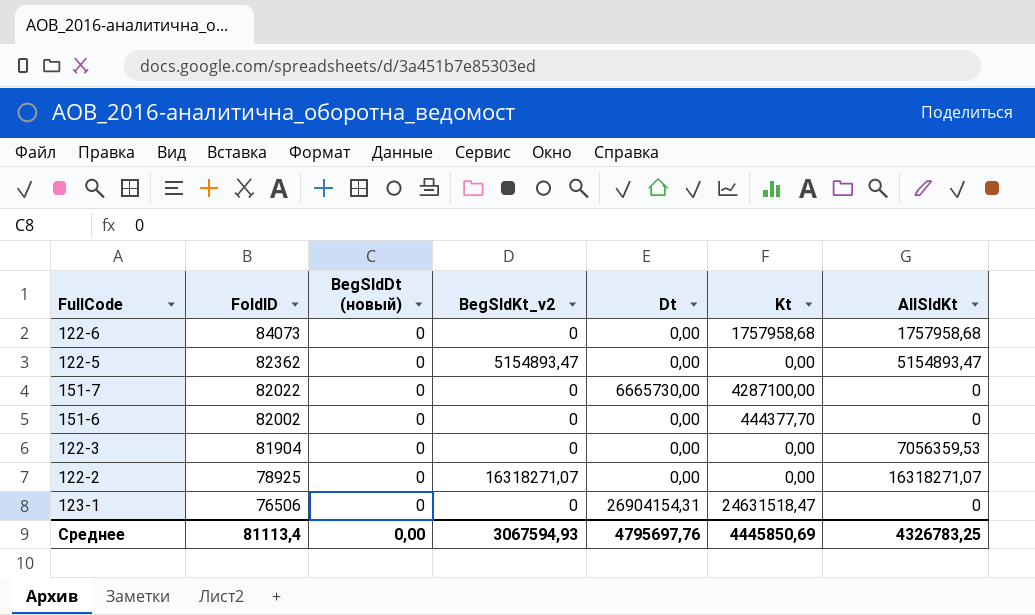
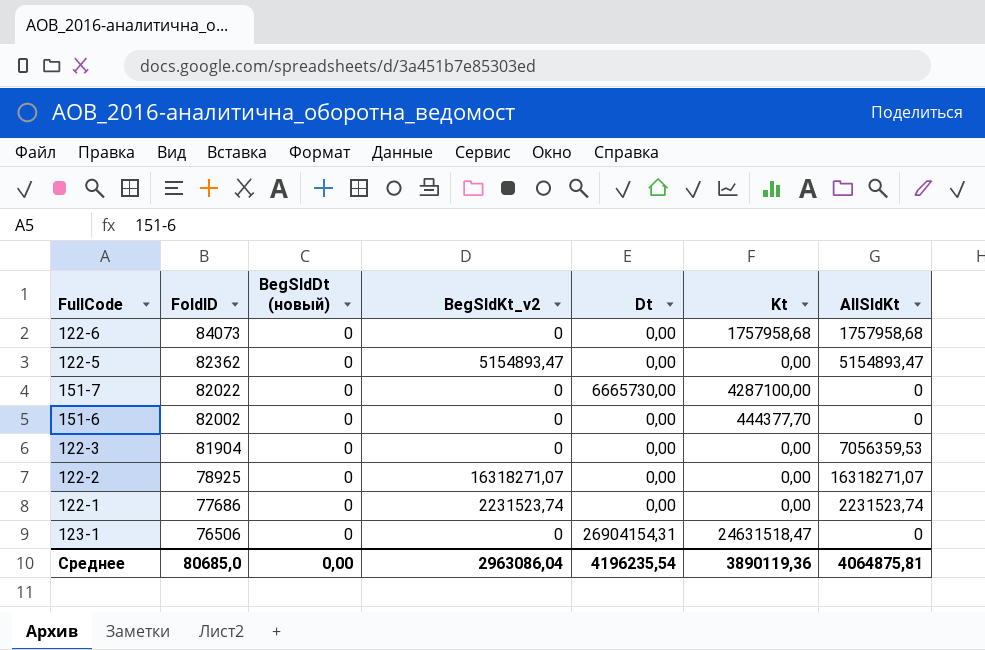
row 122-1: none -> 77686 | 0 | 2231523,74 | 0,00 | 0,00 | 2231523,74
Среднее | FoldID: 81113,4 -> 80685,0
Среднее | BegSldKt_v2: 3067594,93 -> 2963086,04
Среднее | Dt: 4795697,76 -> 4196235,54
Среднее | Kt: 4445850,69 -> 3890119,36
Среднее | AllSldKt: 4326783,25 -> 4064875,81

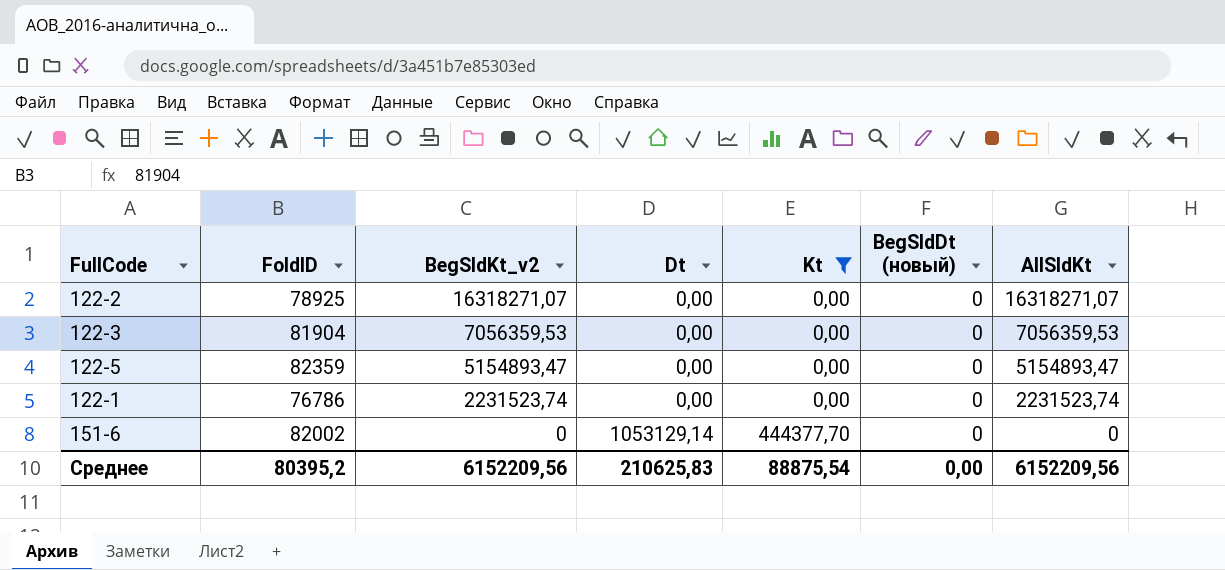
filter: none -> Kt <= 444377,70
row order: FoldID descending -> BegSldKt_v2 descending
column BegSldDt (новый) | position: 3 -> 6
122-3 | BegSldKt_v2: 0 -> 7056359,53
122-5 | FoldID: 82362 -> 82359
122-1 | FoldID: 77686 -> 76786
151-6 | Dt: 0,00 -> 1053129,14
Среднее | FoldID: 80685,0 -> 80395,2
Среднее | BegSldKt_v2: 2963086,04 -> 6152209,56
Среднее | Dt: 4196235,54 -> 210625,83
Среднее | Kt: 3890119,36 -> 88875,54
Среднее | AllSldKt: 4064875,81 -> 6152209,56

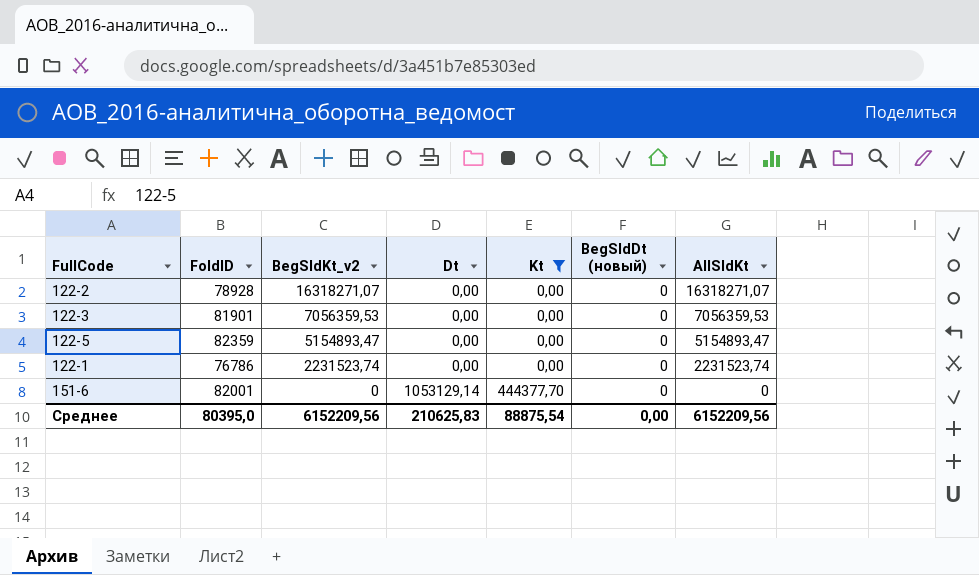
122-2 | FoldID: 78925 -> 78928
122-3 | FoldID: 81904 -> 81901
151-6 | FoldID: 82002 -> 82001
Среднее | FoldID: 80395,2 -> 80395,0

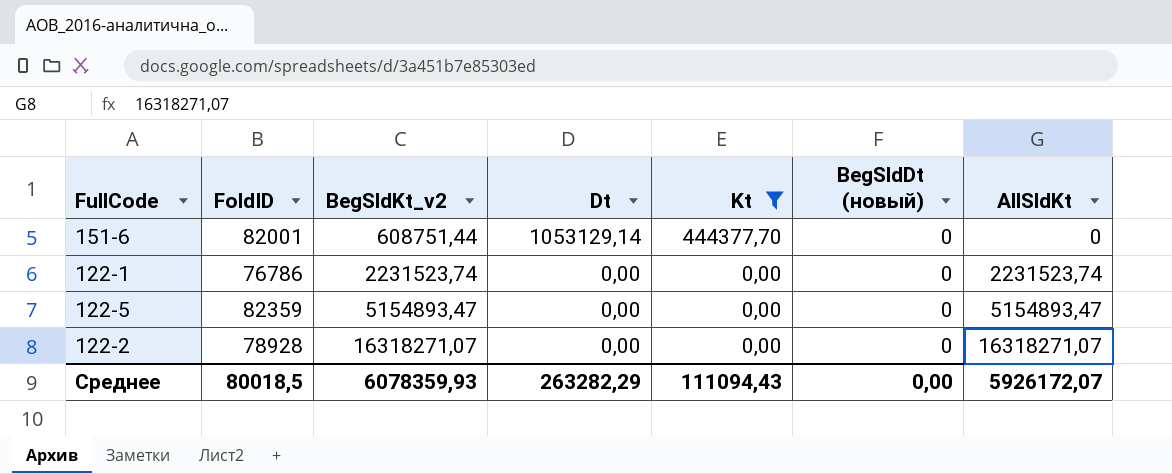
row order: BegSldKt_v2 descending -> BegSldKt_v2 ascending
row 122-3: 81901 | 7056359,53 | 0,00 | 0,00 | 0 | 7056359,53 -> none
151-6 | BegSldKt_v2: 0 -> 608751,44
Среднее | FoldID: 80395,0 -> 80018,5
Среднее | BegSldKt_v2: 6152209,56 -> 6078359,93
Среднее | Dt: 210625,83 -> 263282,29
Среднее | Kt: 88875,54 -> 111094,43
Среднее | AllSldKt: 6152209,56 -> 5926172,07

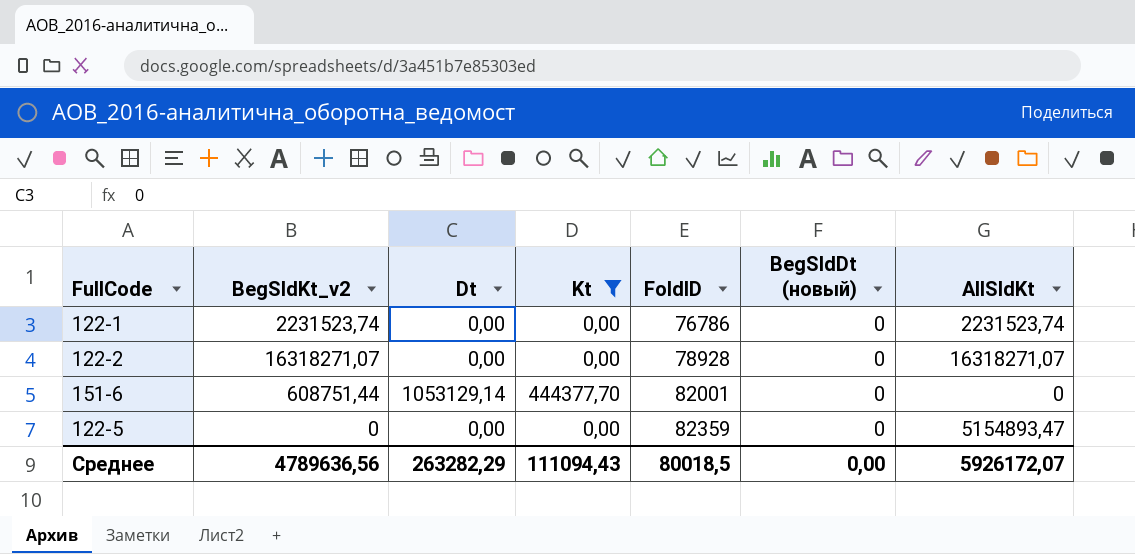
row order: BegSldKt_v2 ascending -> FoldID ascending
column FoldID | position: 2 -> 5
122-5 | BegSldKt_v2: 5154893,47 -> 0
Среднее | BegSldKt_v2: 6078359,93 -> 4789636,56

